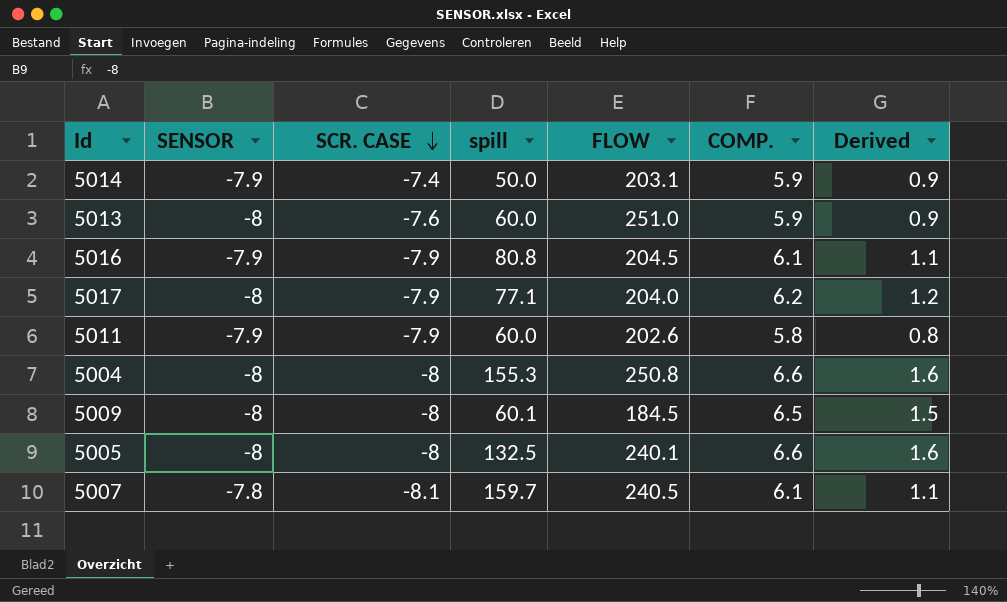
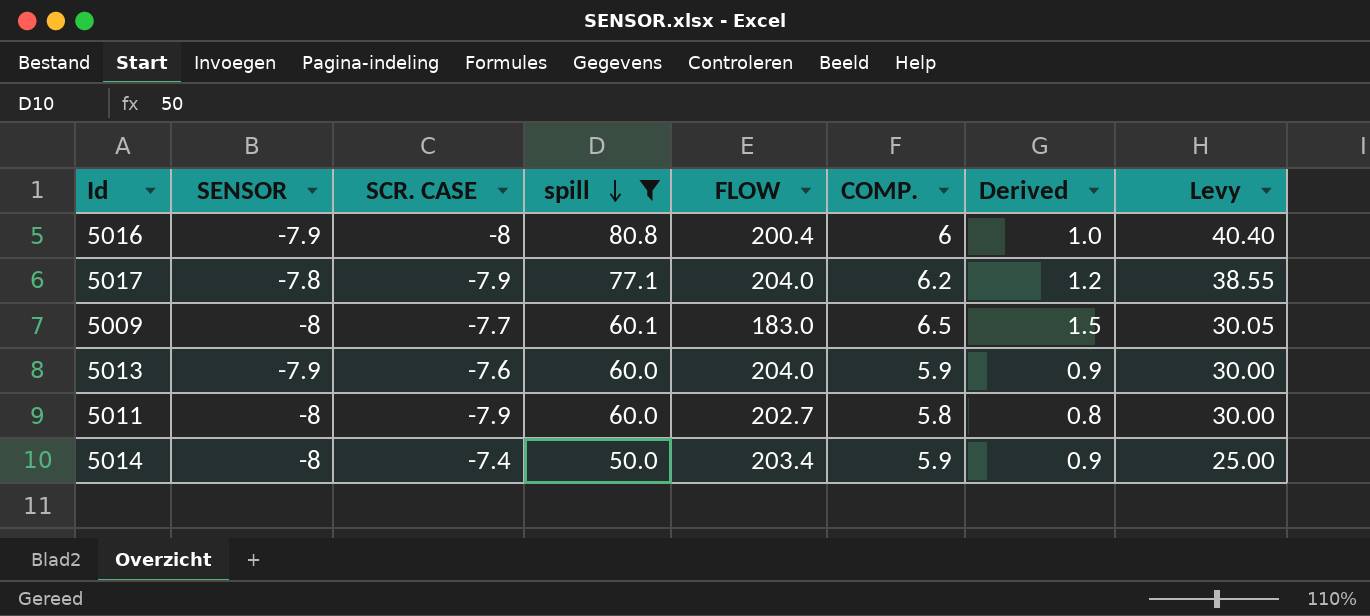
filter: none -> spill <= 80.8
row order: SCR. CASE descending -> spill descending
column Levy | formula: none -> [spill] * 0.5
5016 | SCR. CASE: -7.9 -> -8
5016 | FLOW: 204.5 -> 200.4
5016 | COMP.: 6.1 -> 6
5016 | Derived: 1.1 -> 1.0
5017 | SENSOR: -8 -> -7.8
5009 | SCR. CASE: -8 -> -7.7
5009 | FLOW: 184.5 -> 183.0
5013 | SENSOR: -8 -> -7.9
5013 | FLOW: 251.0 -> 204.0
5011 | SENSOR: -7.9 -> -8
5011 | FLOW: 202.6 -> 202.7
5014 | SENSOR: -7.9 -> -8
5014 | FLOW: 203.1 -> 203.4

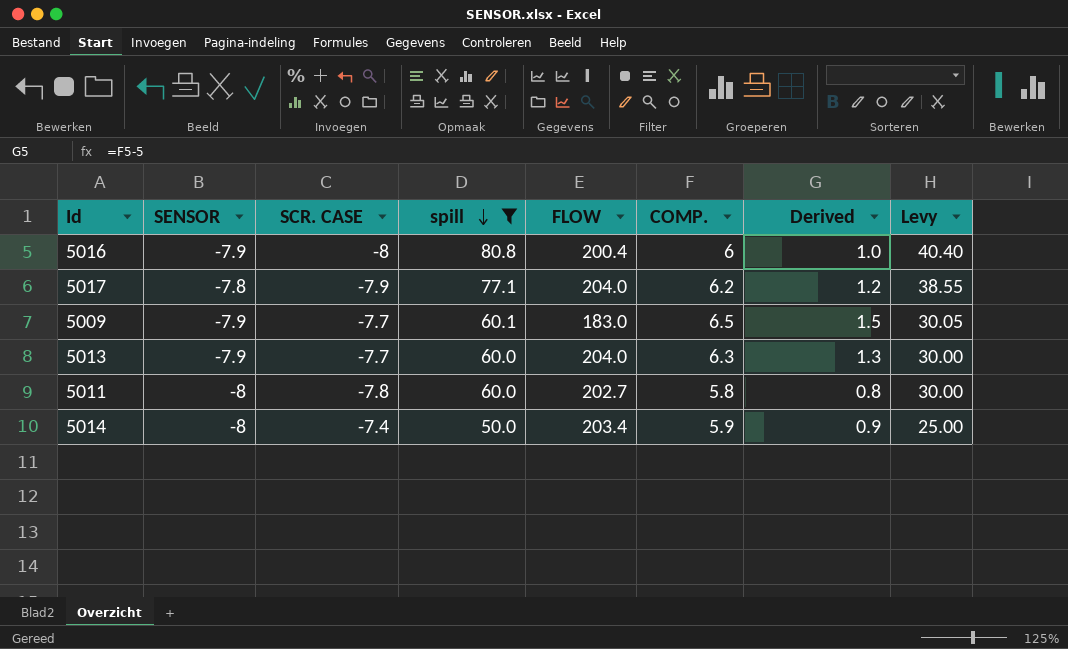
5009 | SENSOR: -8 -> -7.9
5013 | SCR. CASE: -7.6 -> -7.7
5013 | COMP.: 5.9 -> 6.3
5013 | Derived: 0.9 -> 1.3
5011 | SCR. CASE: -7.9 -> -7.8

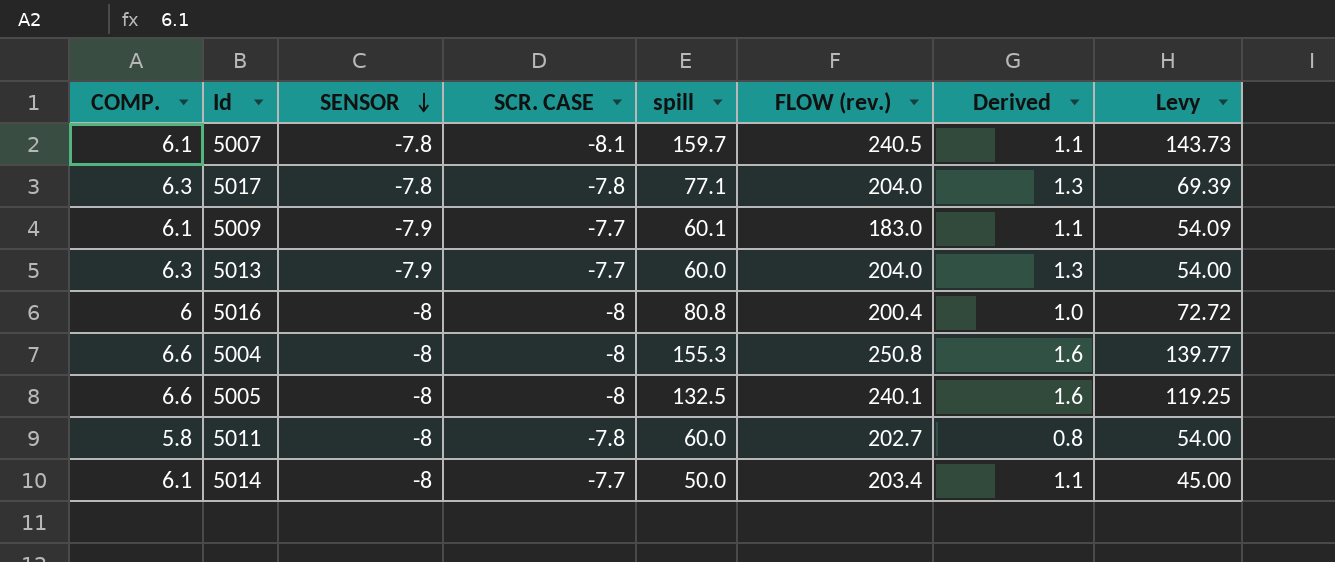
filter: spill <= 80.8 -> none
row order: spill descending -> SENSOR descending
column COMP. | position: 6 -> 1
column name: FLOW -> FLOW (rev.)
column Levy | formula: [spill] * 0.5 -> [spill] * 0.9
5017 | COMP.: 6.2 -> 6.3
5017 | SCR. CASE: -7.9 -> -7.8
5017 | Derived: 1.2 -> 1.3
5009 | COMP.: 6.5 -> 6.1
5009 | Derived: 1.5 -> 1.1
5016 | SENSOR: -7.9 -> -8
5014 | COMP.: 5.9 -> 6.1
5014 | SCR. CASE: -7.4 -> -7.7
5014 | Derived: 0.9 -> 1.1

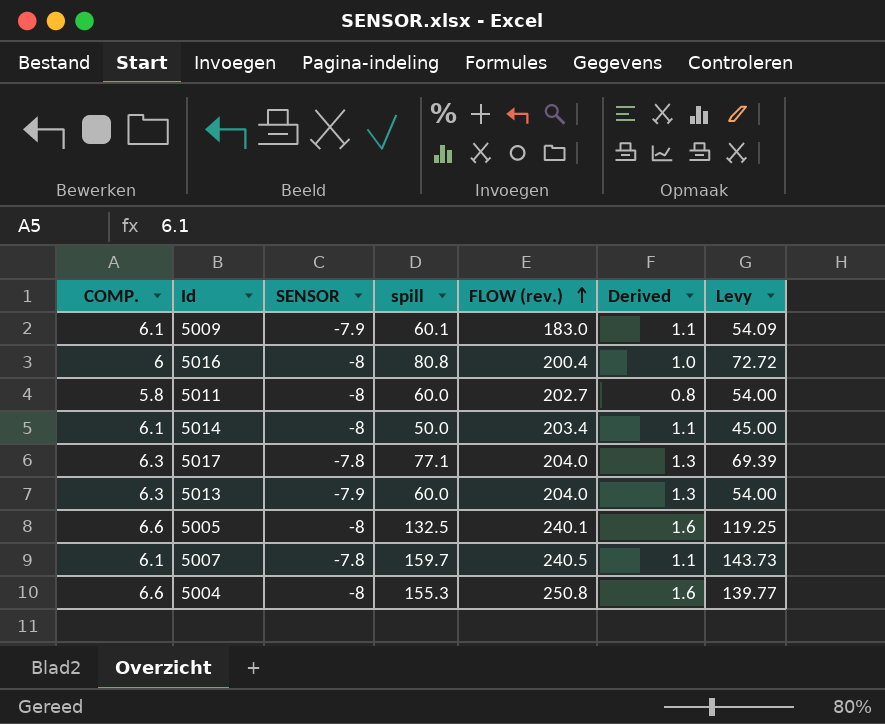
row order: SENSOR descending -> FLOW (rev.) ascending
column SCR. CASE | position: 4 -> none

